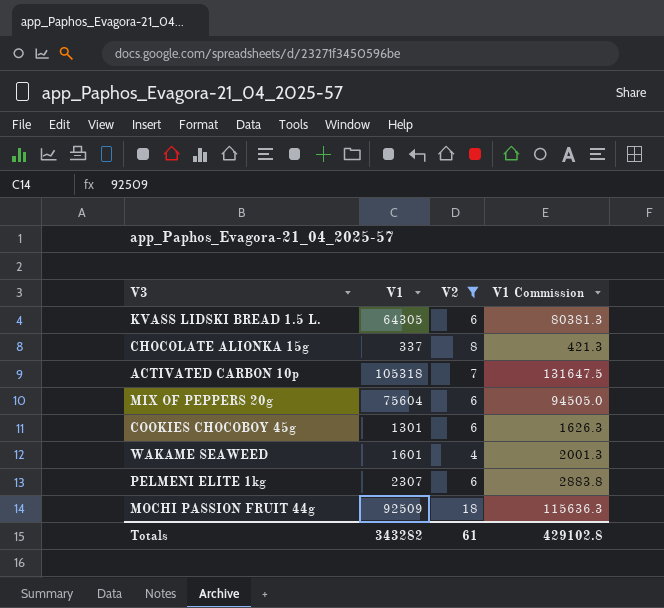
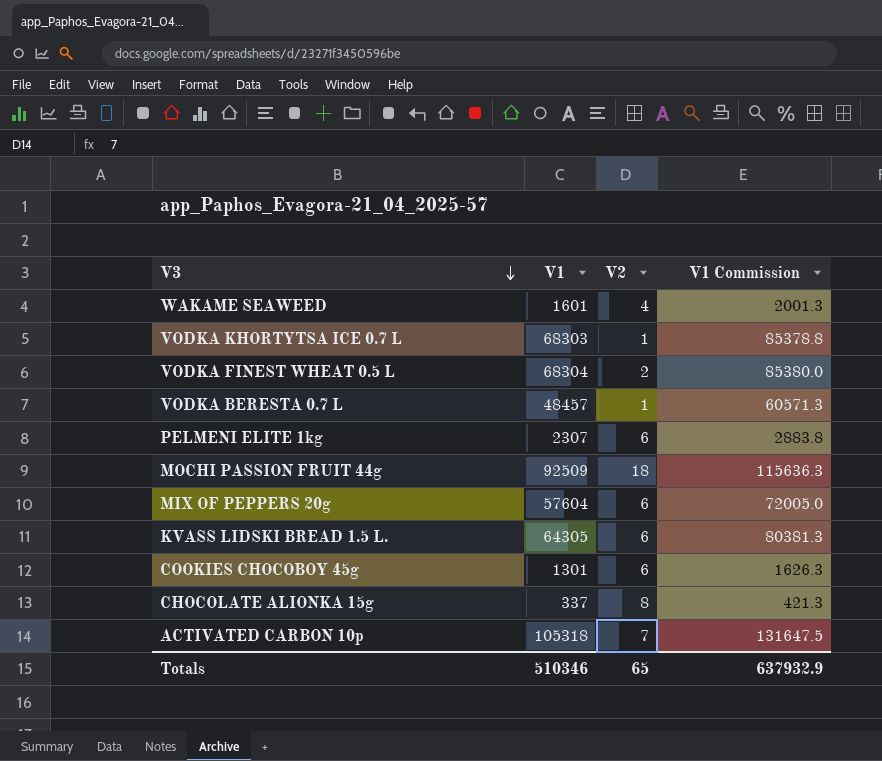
filter: V2 >= 4 -> none
row order: none -> V3 descending
MIX OF PEPPERS 20g | V1: 75604 -> 57604
MIX OF PEPPERS 20g | V1 Commission: 94505.0 -> 72005.0
Totals | V1: 343282 -> 510346
Totals | V2: 61 -> 65
Totals | V1 Commission: 429102.8 -> 637932.9

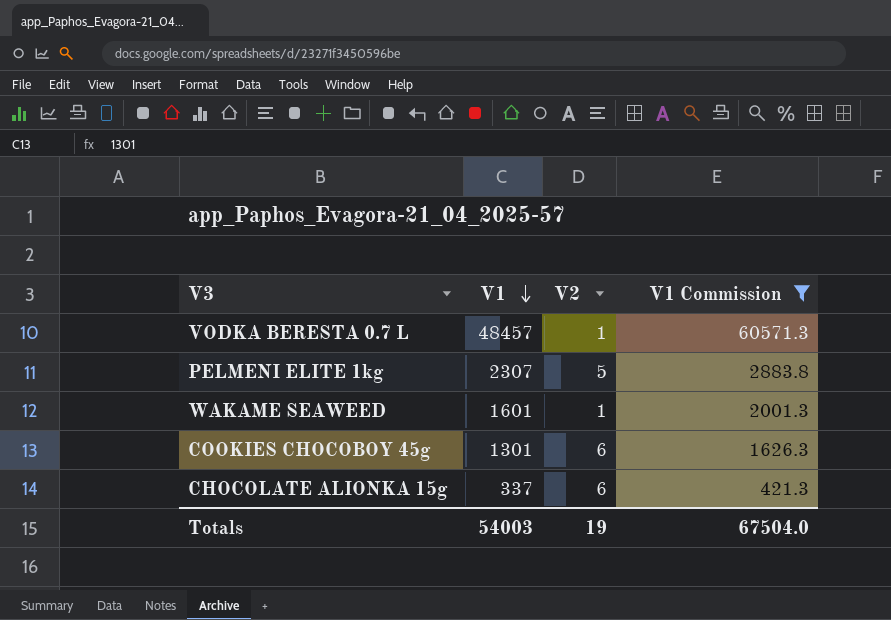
filter: none -> V1 Commission <= 60571.3
row order: V3 descending -> V1 descending
PELMENI ELITE 1kg | V2: 6 -> 5
WAKAME SEAWEED | V2: 4 -> 1
CHOCOLATE ALIONKA 15g | V2: 8 -> 6
Totals | V1: 510346 -> 54003
Totals | V2: 65 -> 19
Totals | V1 Commission: 637932.9 -> 67504.0

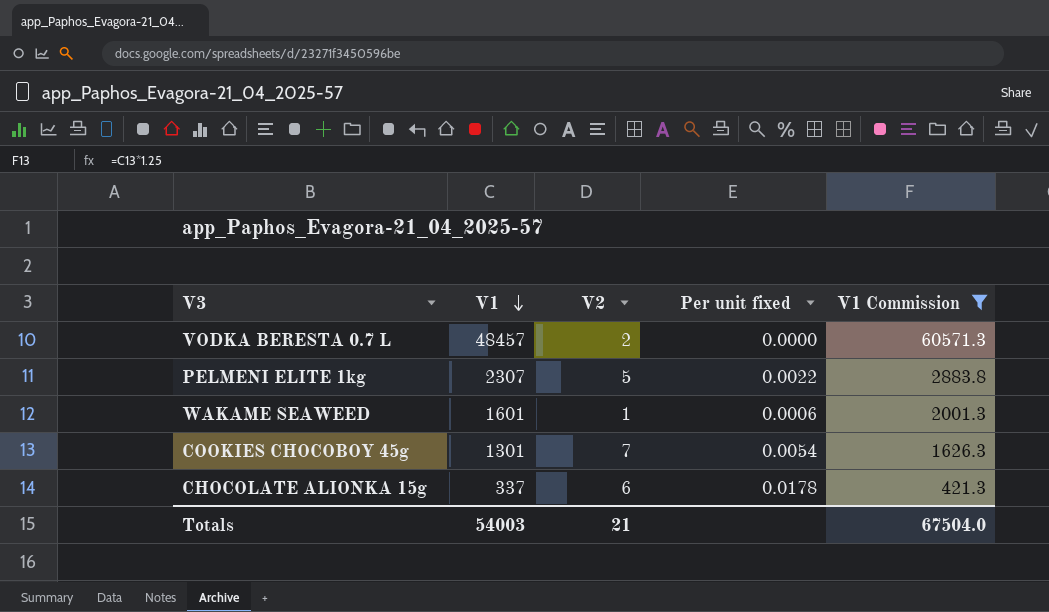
column Per unit fixed | formula: none -> [V2] / [V1]
VODKA BERESTA 0.7 L | V2: 1 -> 2
COOKIES CHOCOBOY 45g | V2: 6 -> 7
Totals | V2: 19 -> 21

